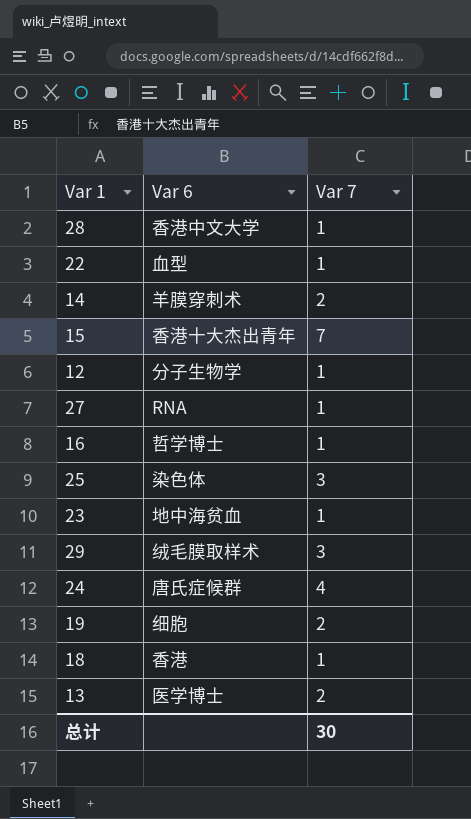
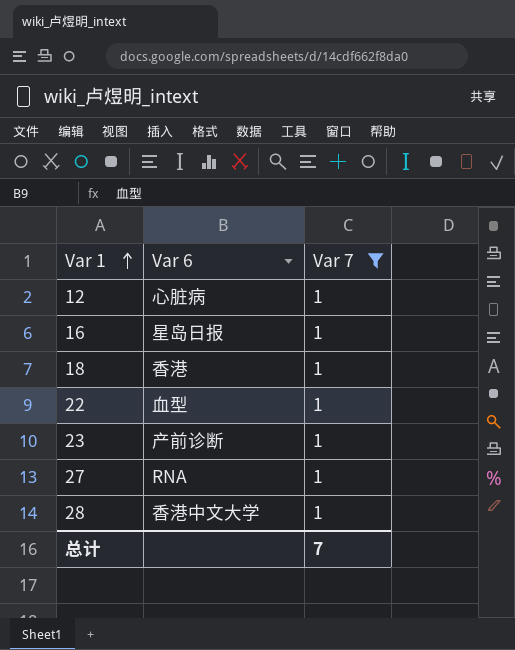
filter: none -> Var 7 = 1
row order: none -> Var 1 ascending
12 | Var 6: 分子生物学 -> 心脏病
16 | Var 6: 哲学博士 -> 星岛日报
23 | Var 6: 地中海贫血 -> 产前诊断
总计 | Var 7: 30 -> 7

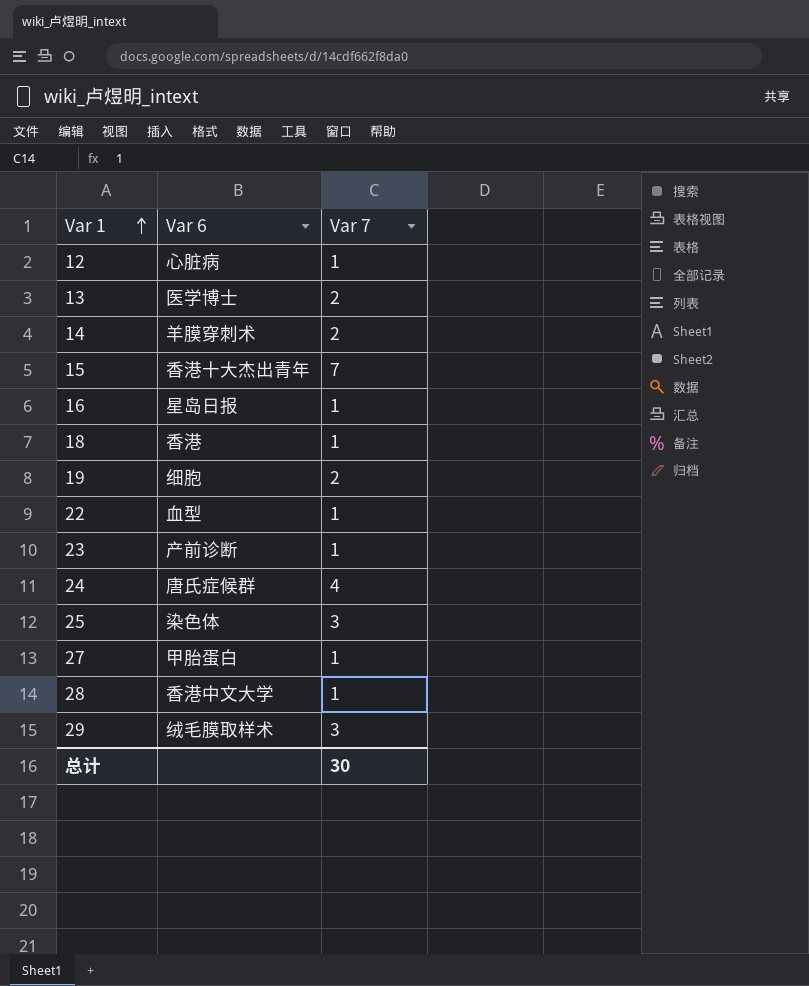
filter: Var 7 = 1 -> none
27 | Var 6: RNA -> 甲胎蛋白
总计 | Var 7: 7 -> 30

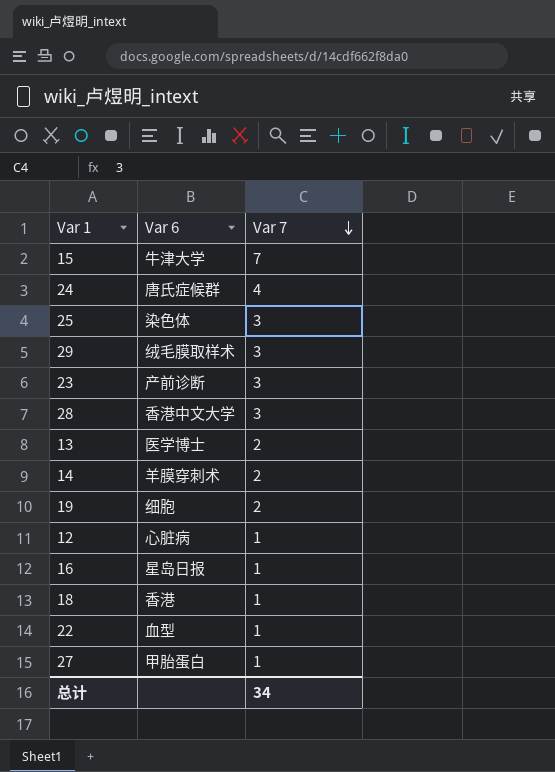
row order: Var 1 ascending -> Var 7 descending
15 | Var 6: 香港十大杰出青年 -> 牛津大学
23 | Var 7: 1 -> 3
28 | Var 7: 1 -> 3
总计 | Var 7: 30 -> 34

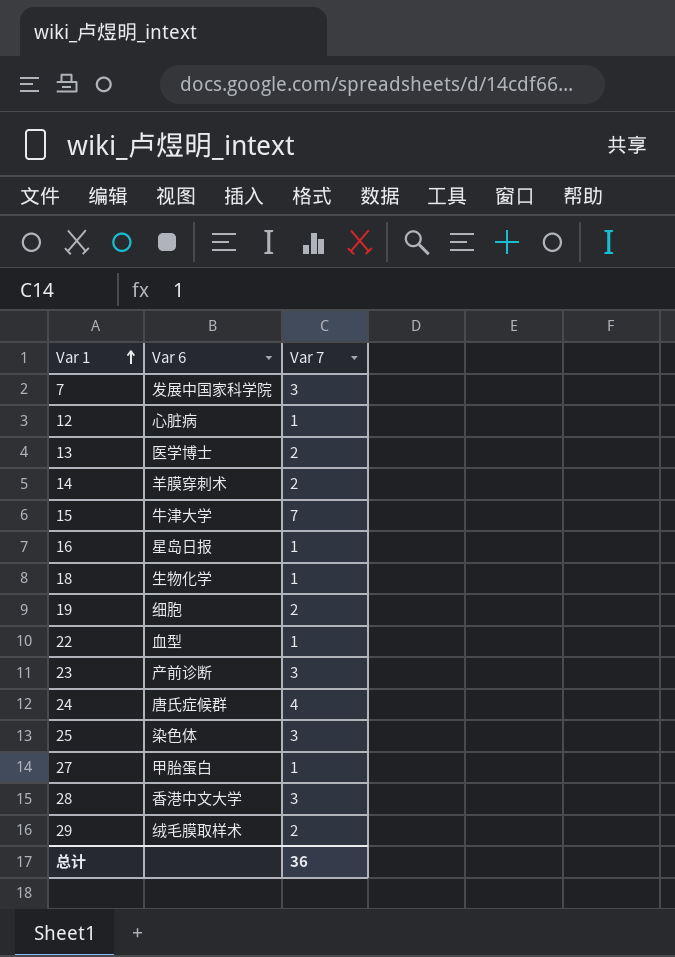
row order: Var 7 descending -> Var 1 ascending
row 7: none -> 发展中国家科学院 | 3
18 | Var 6: 香港 -> 生物化学
29 | Var 7: 3 -> 2
总计 | Var 7: 34 -> 36

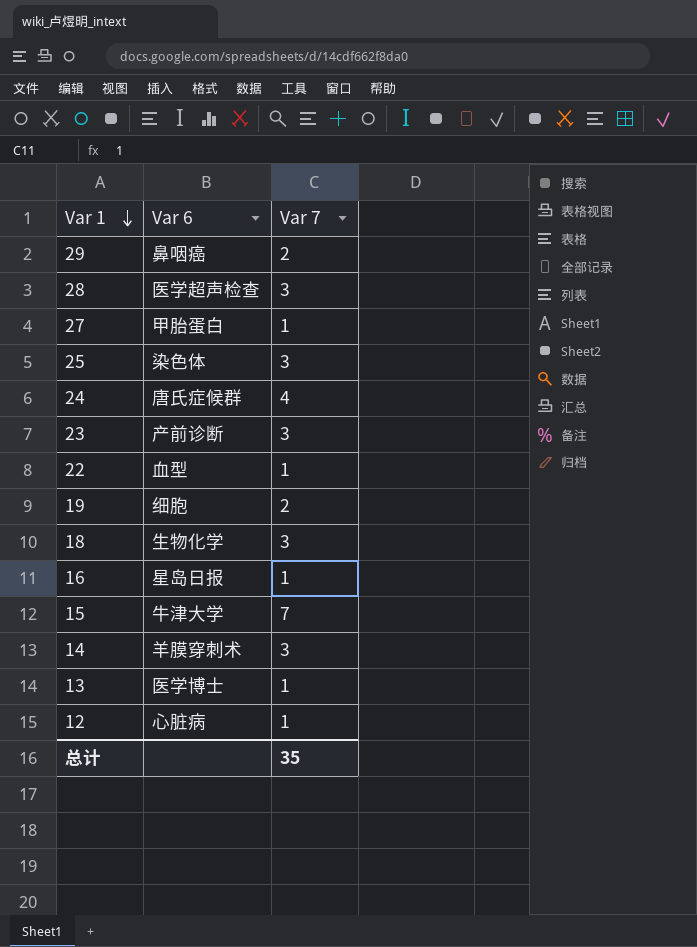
row order: Var 1 ascending -> Var 1 descending
row 7: 发展中国家科学院 | 3 -> none
29 | Var 6: 绒毛膜取样术 -> 鼻咽癌
28 | Var 6: 香港中文大学 -> 医学超声检查
18 | Var 7: 1 -> 3
14 | Var 7: 2 -> 3
13 | Var 7: 2 -> 1
总计 | Var 7: 36 -> 35

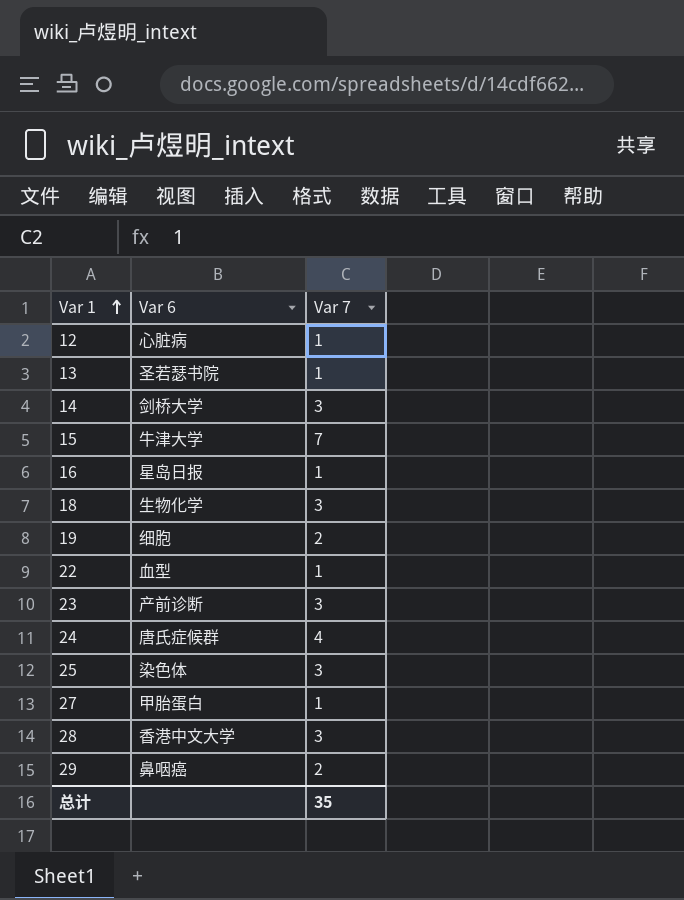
row order: Var 1 descending -> Var 1 ascending
13 | Var 6: 医学博士 -> 圣若瑟书院
14 | Var 6: 羊膜穿刺术 -> 剑桥大学
28 | Var 6: 医学超声检查 -> 香港中文大学

